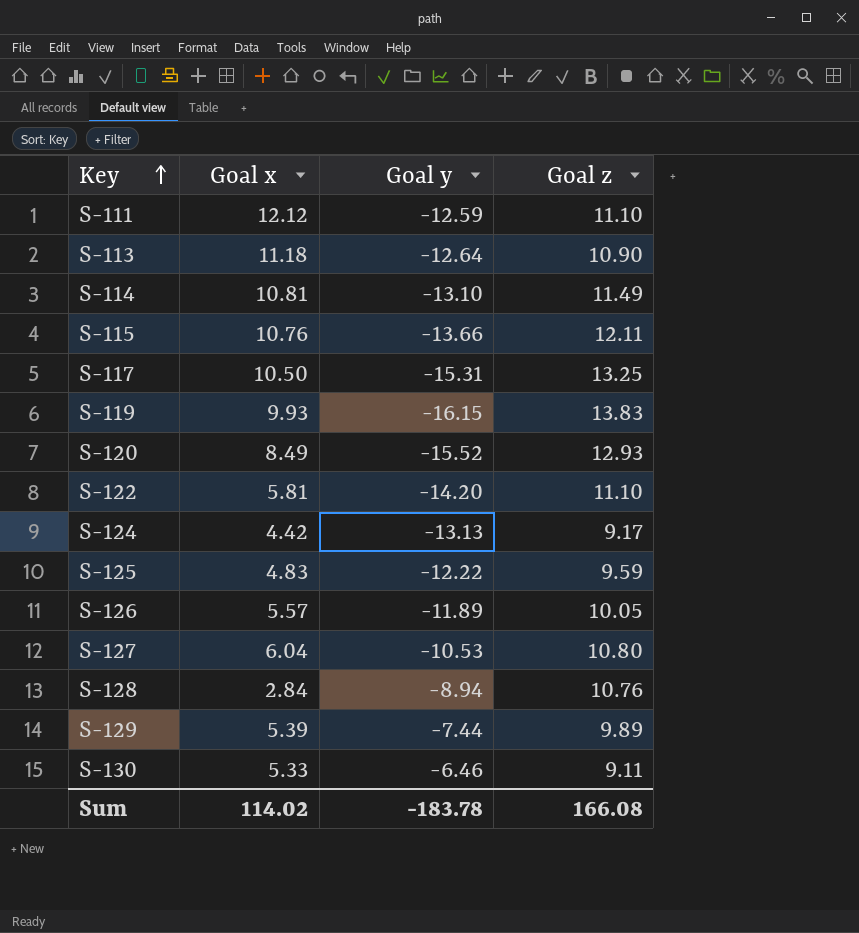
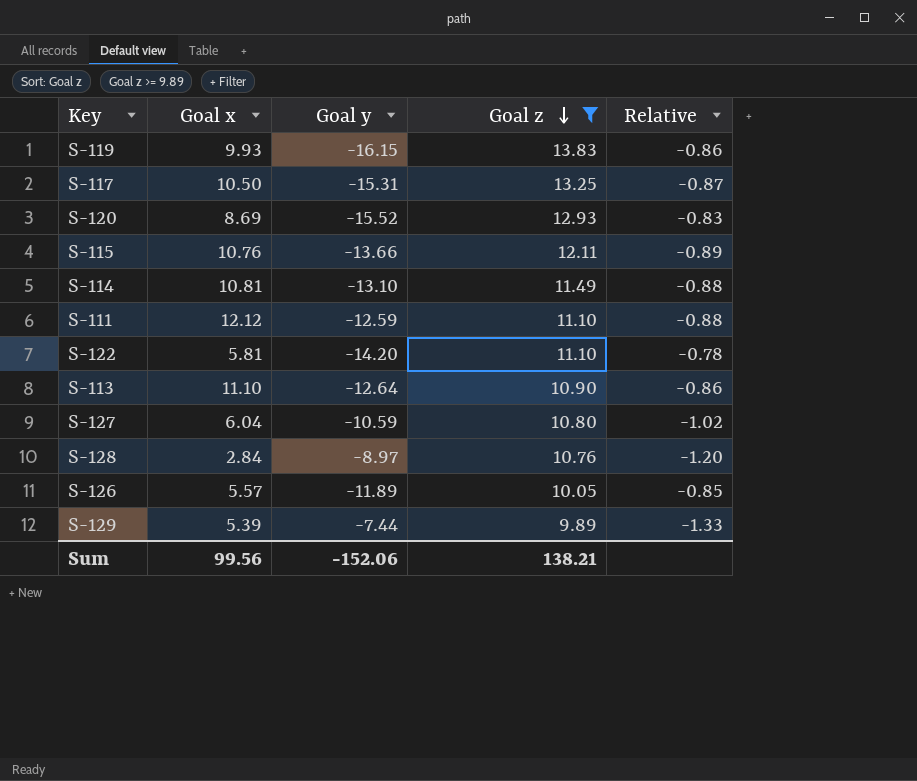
filter: none -> Goal z >= 9.89
row order: Key ascending -> Goal z descending
column Relative | formula: none -> [Goal z] / [Goal y]
S-120 | Goal x: 8.49 -> 8.69
S-113 | Goal x: 11.18 -> 11.10
S-127 | Goal y: -10.53 -> -10.59
S-128 | Goal y: -8.94 -> -8.97
Sum | Goal x: 114.02 -> 99.56
Sum | Goal y: -183.78 -> -152.06
Sum | Goal z: 166.08 -> 138.21

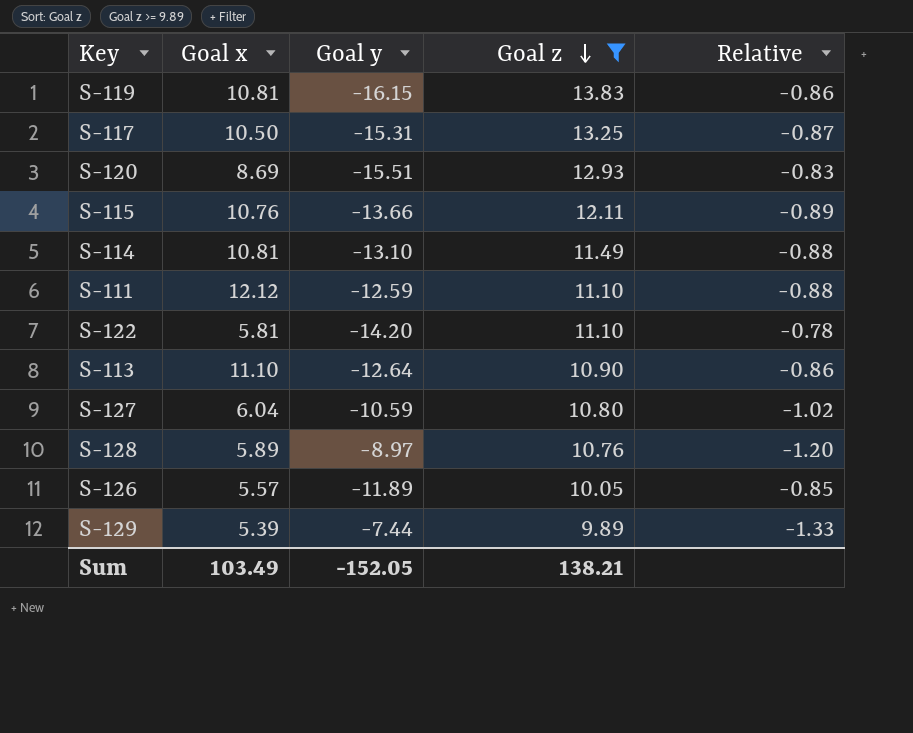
S-119 | Goal x: 9.93 -> 10.81
S-120 | Goal y: -15.52 -> -15.51
S-128 | Goal x: 2.84 -> 5.89
Sum | Goal x: 99.56 -> 103.49
Sum | Goal y: -152.06 -> -152.05

